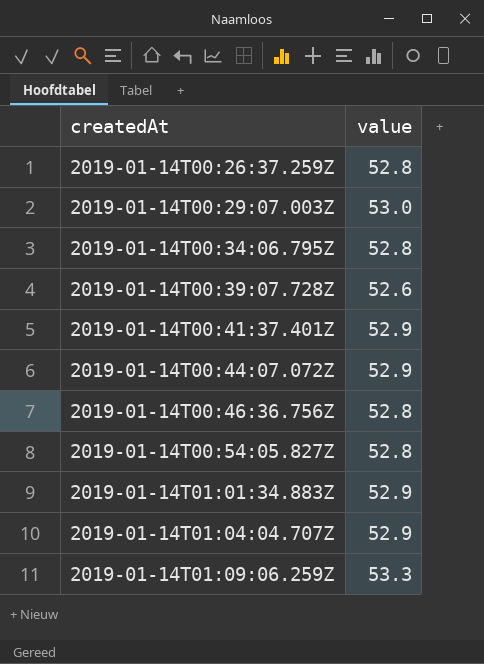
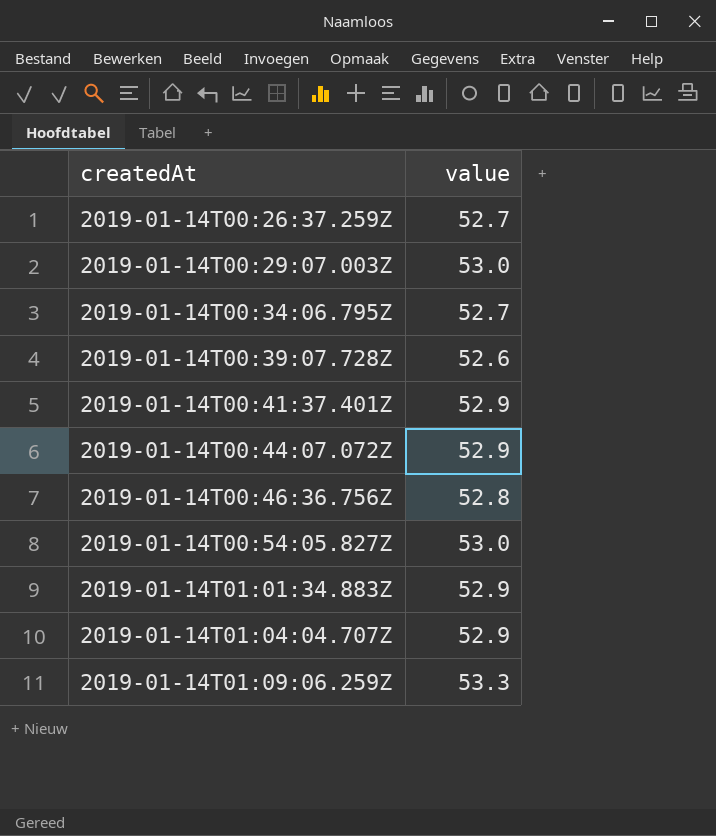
2019-01-14T00:26:37.259Z | value: 52.8 -> 52.7
2019-01-14T00:34:06.795Z | value: 52.8 -> 52.7
2019-01-14T00:54:05.827Z | value: 52.8 -> 53.0

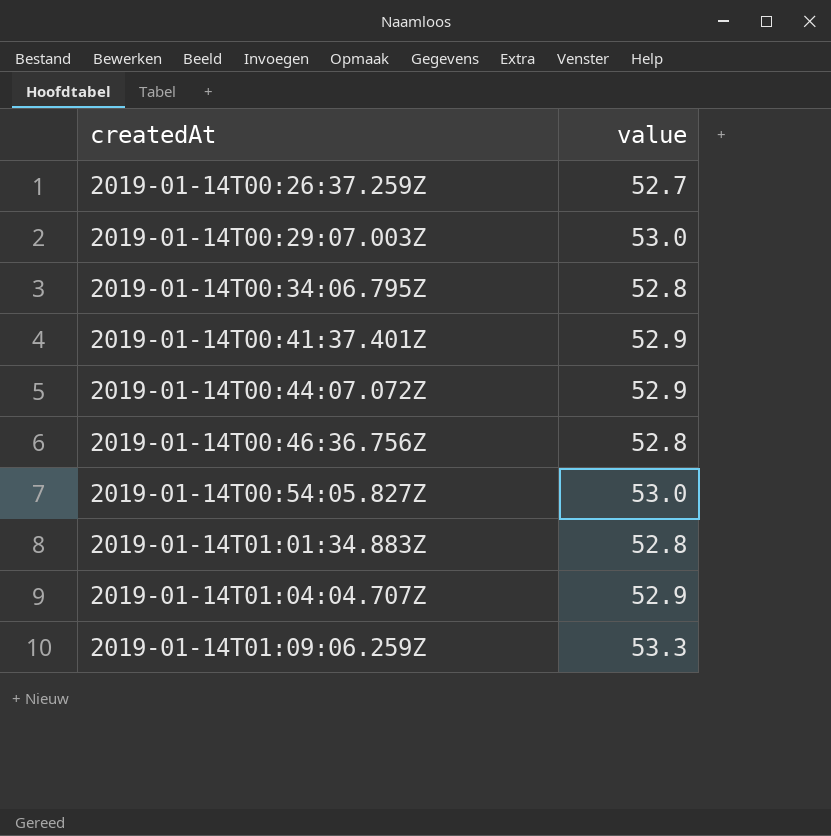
row 2019-01-14T00:39:07.728Z: 52.6 -> none
2019-01-14T00:34:06.795Z | value: 52.7 -> 52.8
2019-01-14T01:01:34.883Z | value: 52.9 -> 52.8

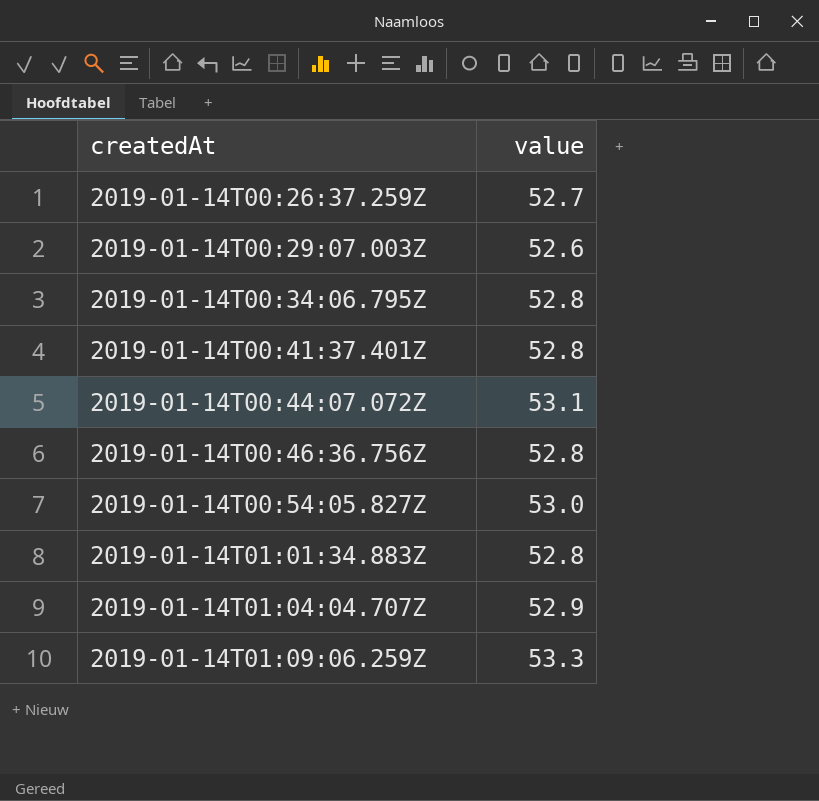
2019-01-14T00:29:07.003Z | value: 53.0 -> 52.6
2019-01-14T00:41:37.401Z | value: 52.9 -> 52.8
2019-01-14T00:44:07.072Z | value: 52.9 -> 53.1

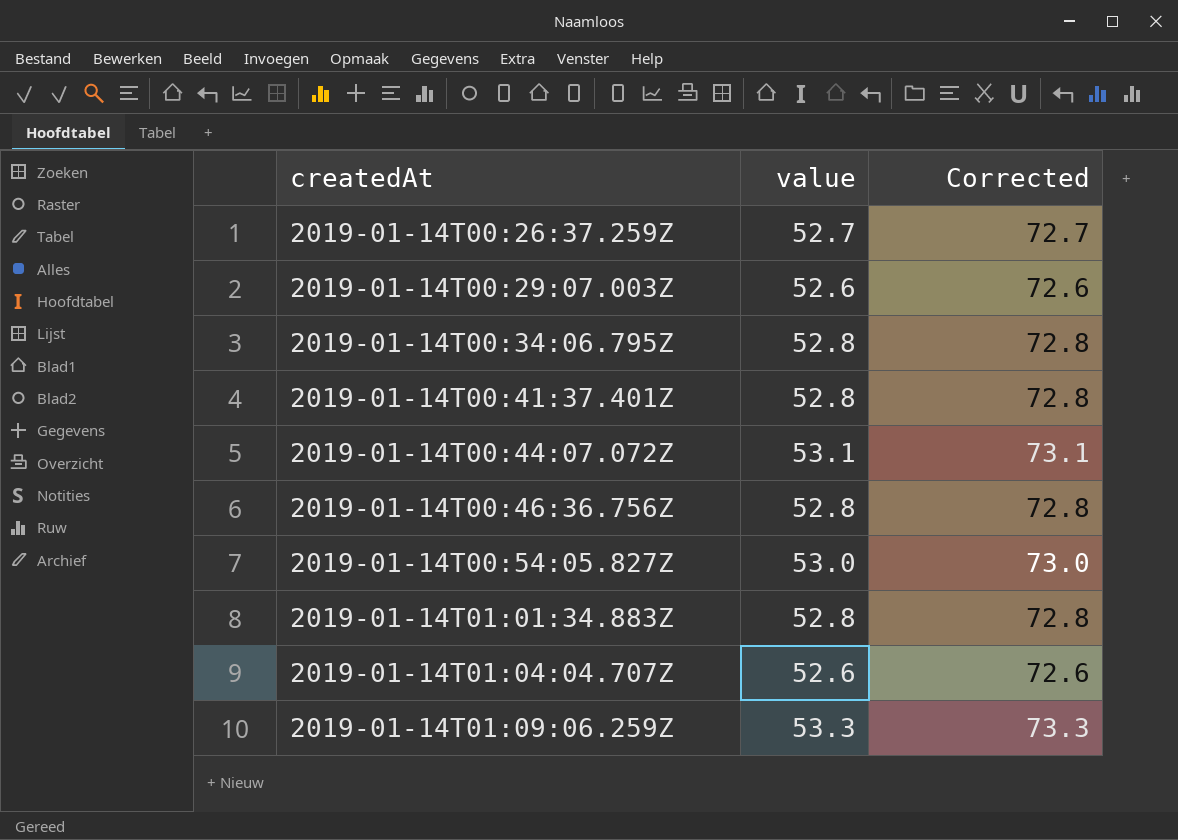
column Corrected | formula: none -> [value] + 20
2019-01-14T01:04:04.707Z | value: 52.9 -> 52.6

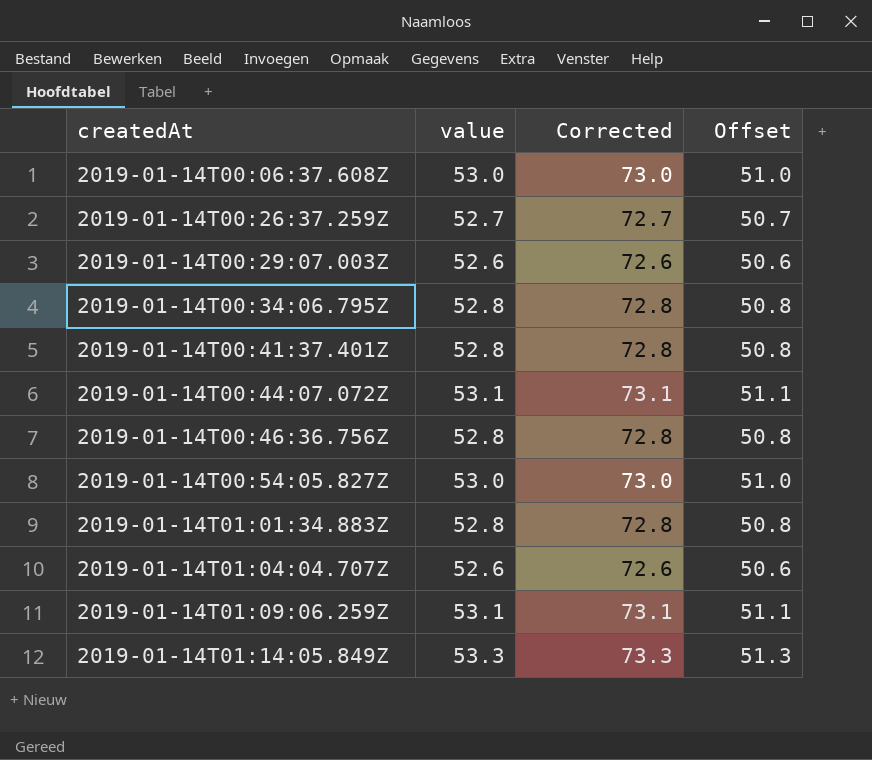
column Offset | formula: none -> [value] - 2
row 2019-01-14T00:06:37.608Z: none -> 53.0 | 73.0 | 51.0
2019-01-14T01:09:06.259Z | value: 53.3 -> 53.1
2019-01-14T01:09:06.259Z | Corrected: 73.3 -> 73.1
row 2019-01-14T01:14:05.849Z: none -> 53.3 | 73.3 | 51.3

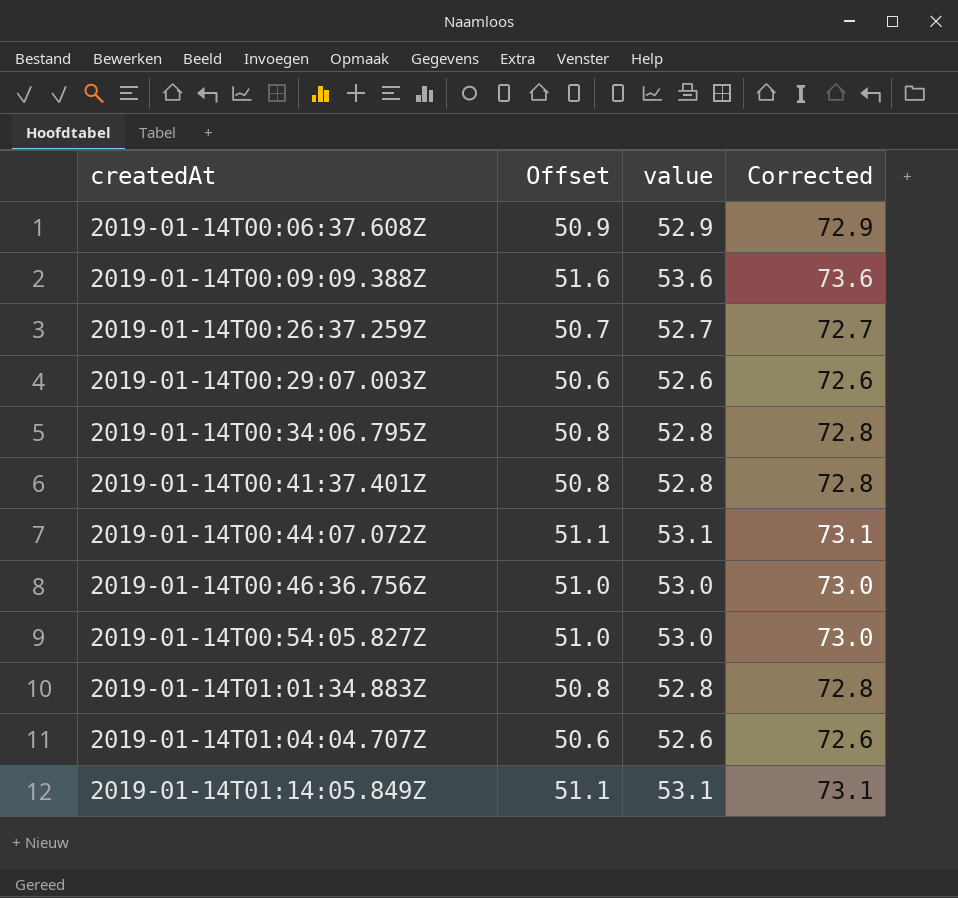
column Offset | position: 4 -> 2
row 2019-01-14T01:09:06.259Z: 53.1 | 73.1 | 51.1 -> none
2019-01-14T00:06:37.608Z | Offset: 51.0 -> 50.9
2019-01-14T00:06:37.608Z | value: 53.0 -> 52.9
2019-01-14T00:06:37.608Z | Corrected: 73.0 -> 72.9
row 2019-01-14T00:09:09.388Z: none -> 51.6 | 53.6 | 73.6
2019-01-14T00:46:36.756Z | Offset: 50.8 -> 51.0
2019-01-14T00:46:36.756Z | value: 52.8 -> 53.0
2019-01-14T00:46:36.756Z | Corrected: 72.8 -> 73.0
2019-01-14T01:14:05.849Z | Offset: 51.3 -> 51.1
2019-01-14T01:14:05.849Z | value: 53.3 -> 53.1
2019-01-14T01:14:05.849Z | Corrected: 73.3 -> 73.1

